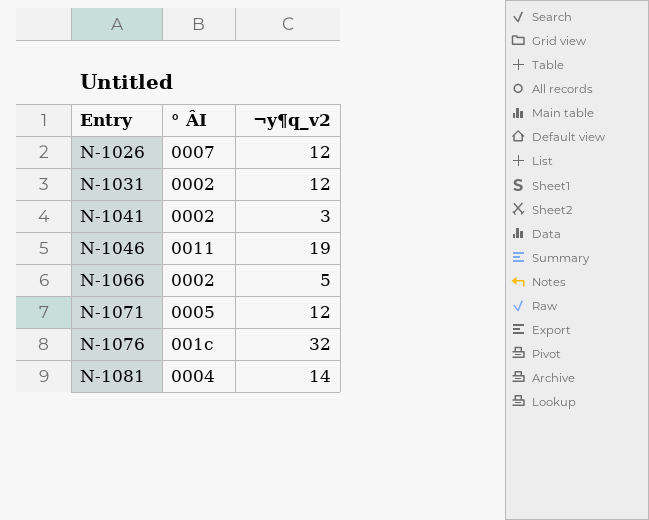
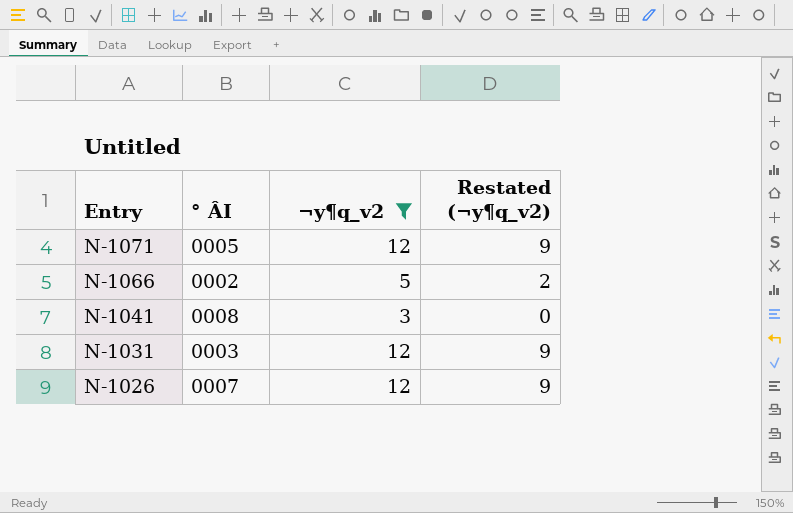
filter: none -> ¬y¶q_v2 <= 12
row order: Entry ascending -> Entry descending
column Restated (¬y¶q_v2) | formula: none -> [¬y¶q_v2] - 3
N-1041 | ° ÂI: 0002 -> 0008
N-1031 | ° ÂI: 0002 -> 0003

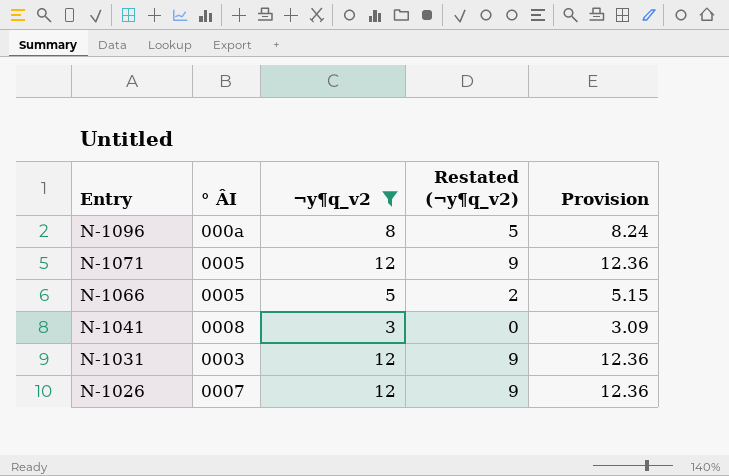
column Provision | formula: none -> [¬y¶q_v2] * 1.03
row N-1096: none -> 000a | 8 | 5 | 8.24
N-1066 | ° ÂI: 0002 -> 0005

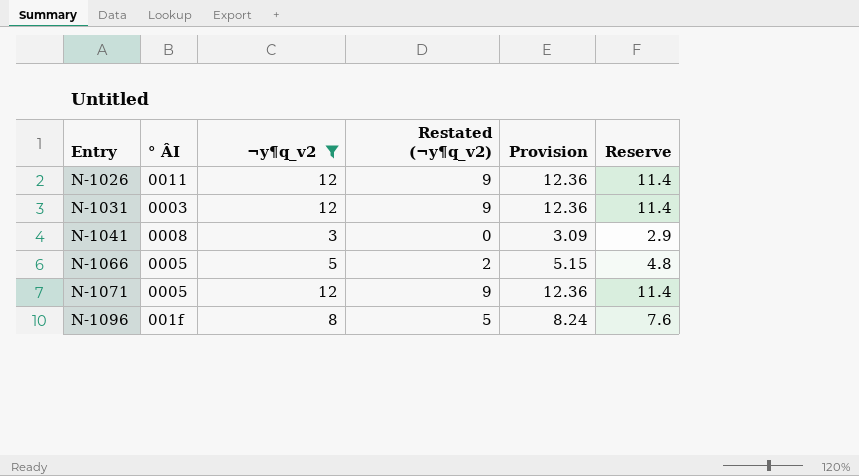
row order: Entry descending -> Entry ascending
column Reserve | formula: none -> [¬y¶q_v2] * 0.95
N-1026 | ° ÂI: 0007 -> 0011
N-1096 | ° ÂI: 000a -> 001f

